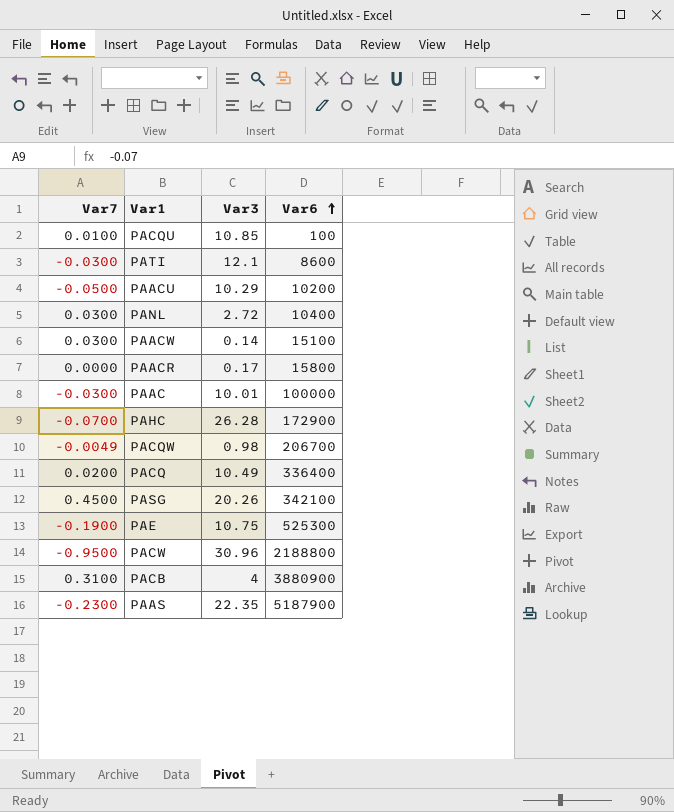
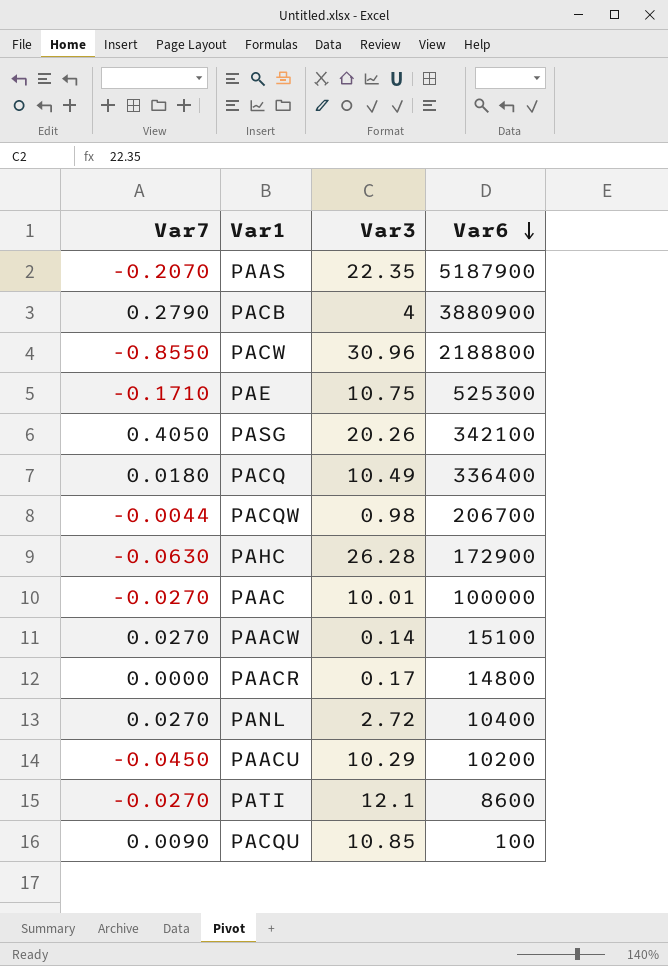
row order: Var6 ascending -> Var6 descending
PAAS | Var7: -0.2300 -> -0.2070
PACB | Var7: 0.3100 -> 0.2790
PACW | Var7: -0.9500 -> -0.8550
PAE | Var7: -0.1900 -> -0.1710
PASG | Var7: 0.4500 -> 0.4050
PACQ | Var7: 0.0200 -> 0.0180
PACQW | Var7: -0.0049 -> -0.0044
PAHC | Var7: -0.0700 -> -0.0630
PAAC | Var7: -0.0300 -> -0.0270
PAACW | Var7: 0.0300 -> 0.0270
PAACR | Var6: 15800 -> 14800
PANL | Var7: 0.0300 -> 0.0270
PAACU | Var7: -0.0500 -> -0.0450
PATI | Var7: -0.0300 -> -0.0270
PACQU | Var7: 0.0100 -> 0.0090

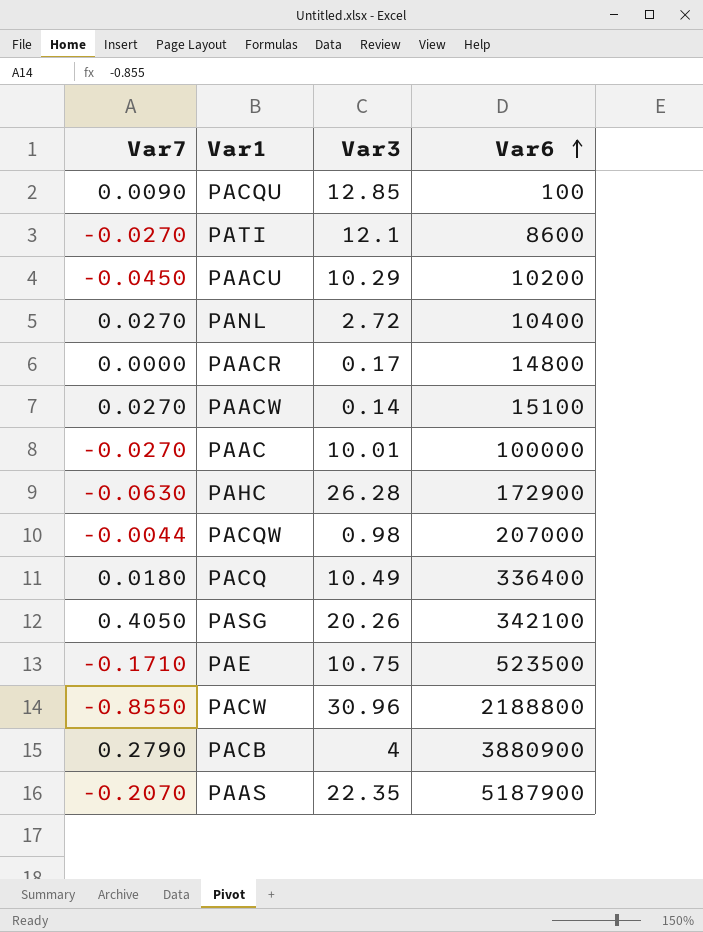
row order: Var6 descending -> Var6 ascending
PACQU | Var3: 10.85 -> 12.85
PACQW | Var6: 206700 -> 207000
PAE | Var6: 525300 -> 523500

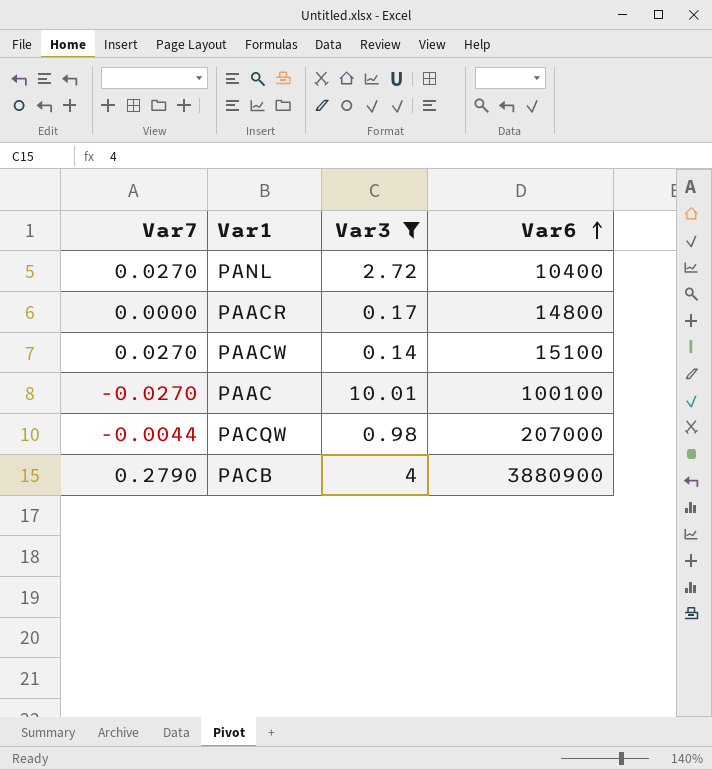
filter: none -> Var3 <= 10.01
PAAC | Var6: 100000 -> 100100

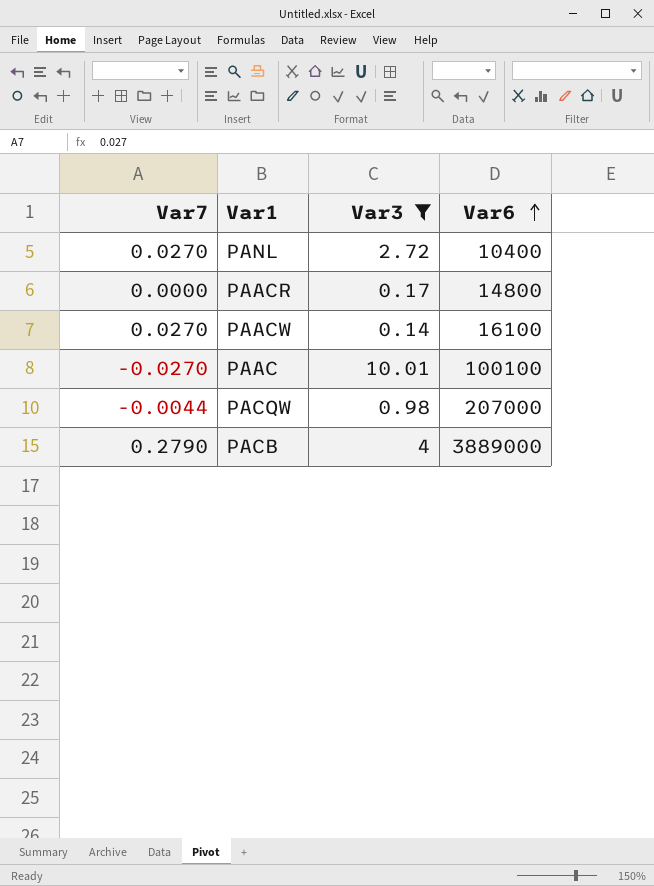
PAACW | Var6: 15100 -> 16100
PACB | Var6: 3880900 -> 3889000

